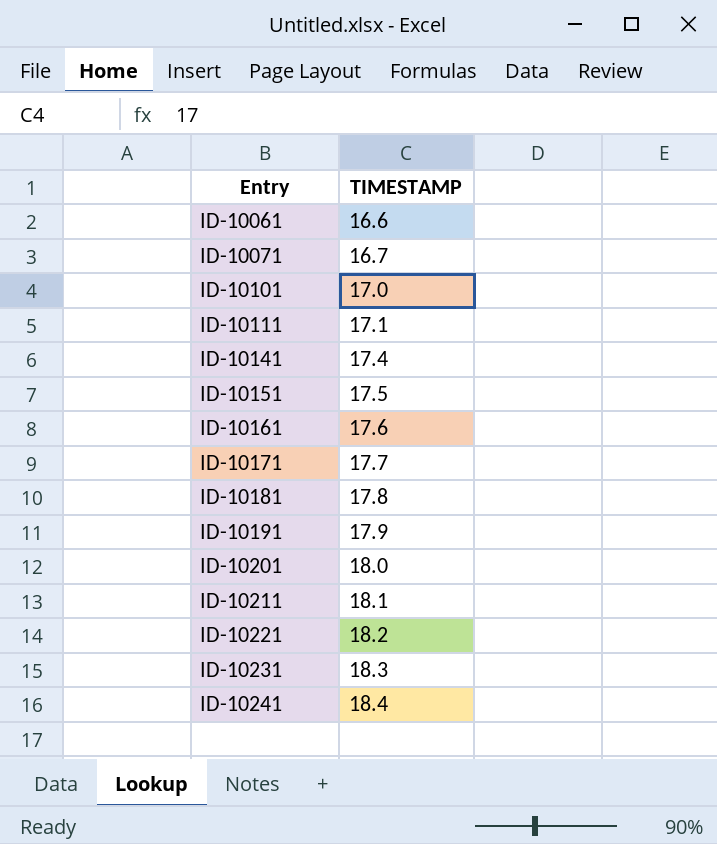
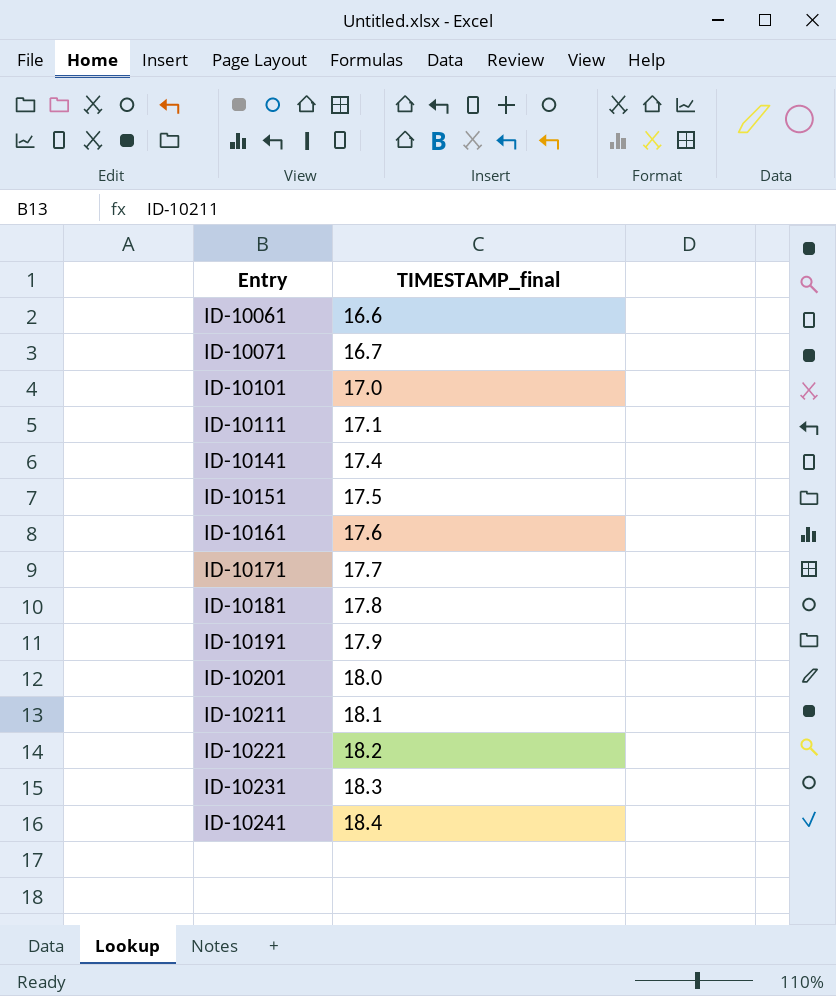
column name: TIMESTAMP -> TIMESTAMP_final

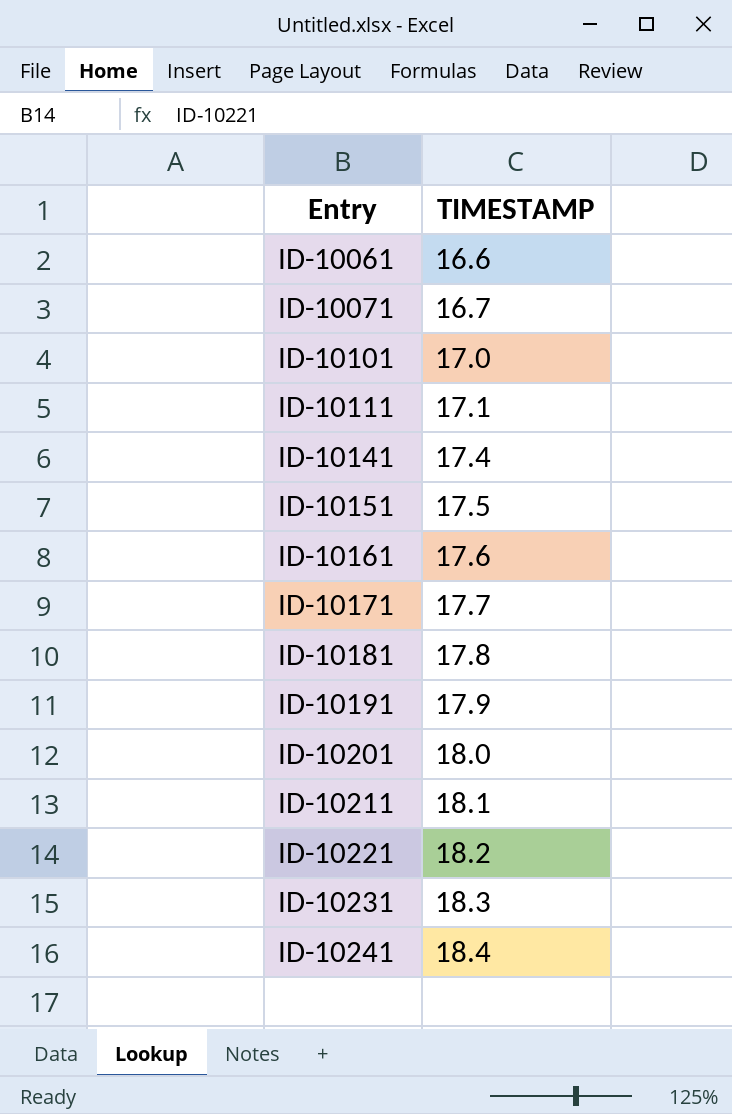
column name: TIMESTAMP_final -> TIMESTAMP

